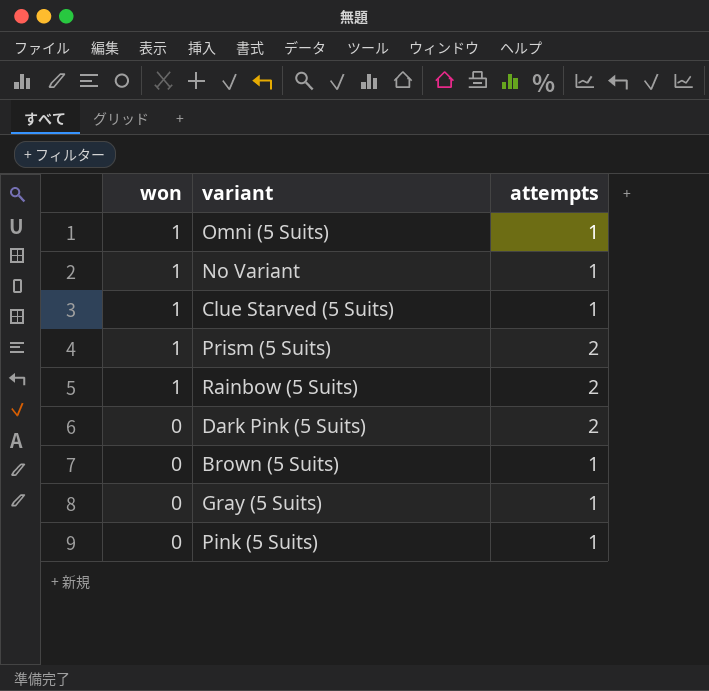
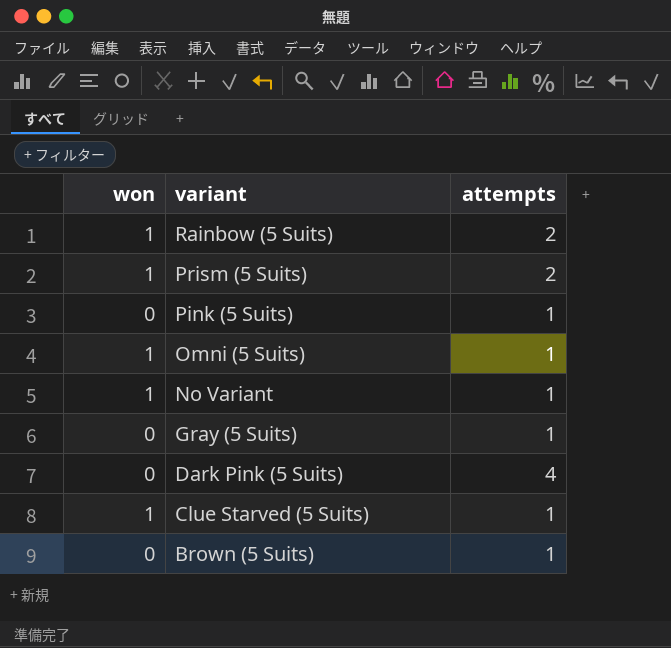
row order: won descending -> variant descending
Dark Pink (5 Suits) | attempts: 2 -> 4

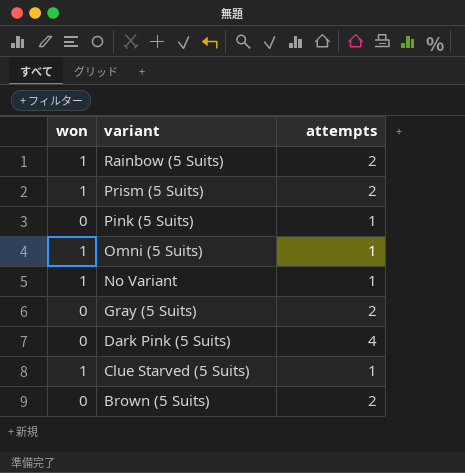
Gray (5 Suits) | attempts: 1 -> 2
Brown (5 Suits) | attempts: 1 -> 2

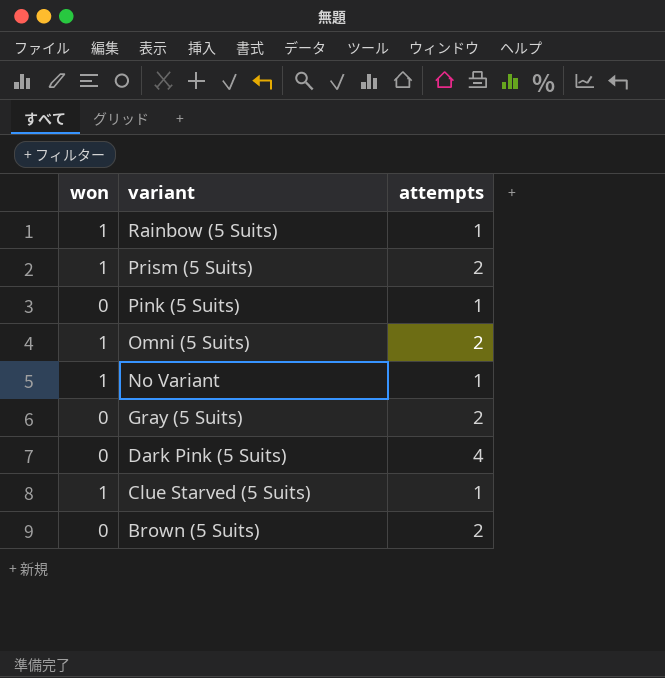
Rainbow (5 Suits) | attempts: 2 -> 1
Omni (5 Suits) | attempts: 1 -> 2

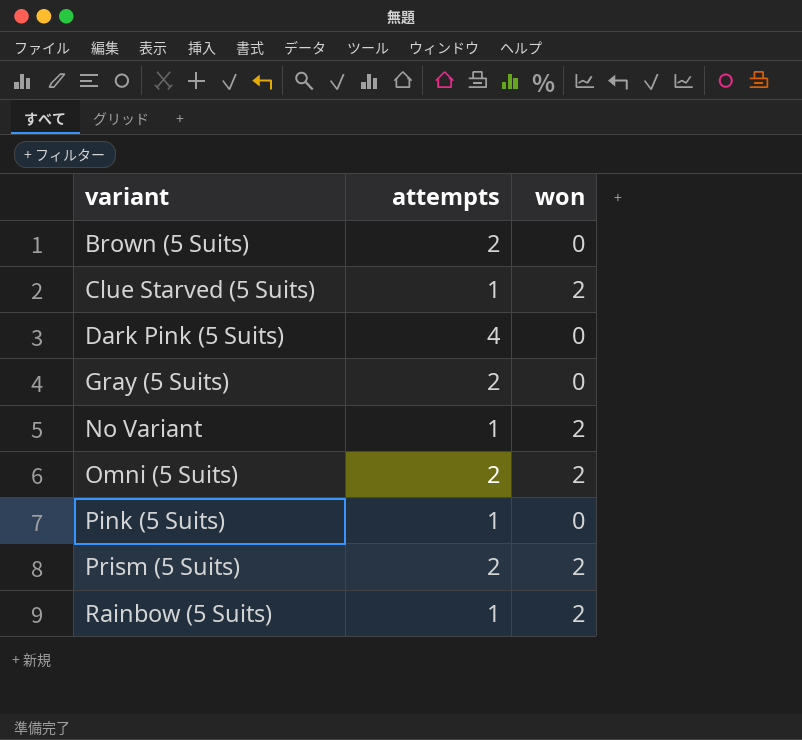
row order: variant descending -> variant ascending
column won | position: 1 -> 3
Clue Starved (5 Suits) | won: 1 -> 2
No Variant | won: 1 -> 2
Omni (5 Suits) | won: 1 -> 2
Prism (5 Suits) | won: 1 -> 2
Rainbow (5 Suits) | won: 1 -> 2

